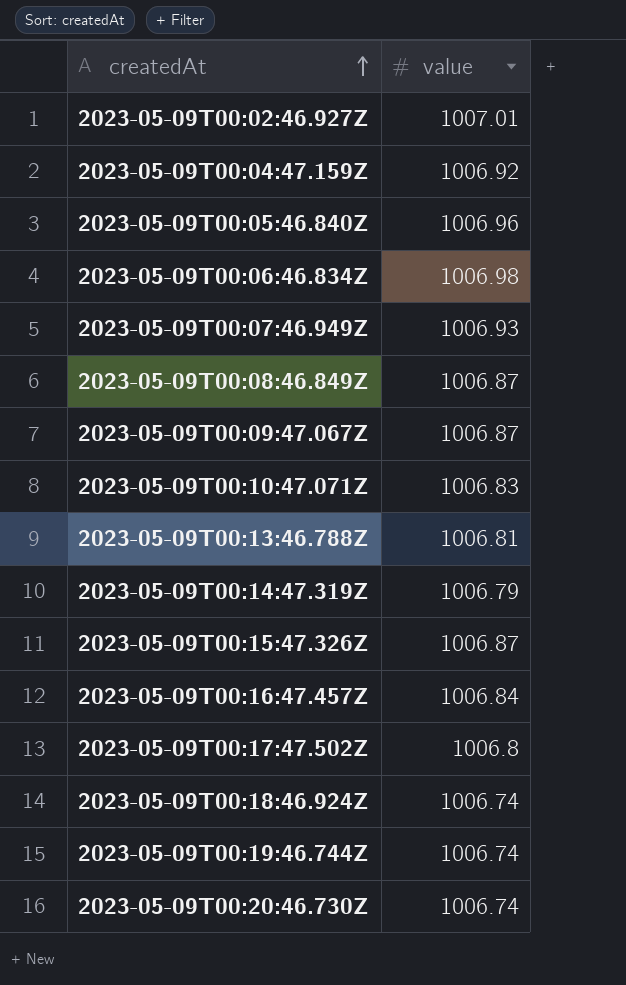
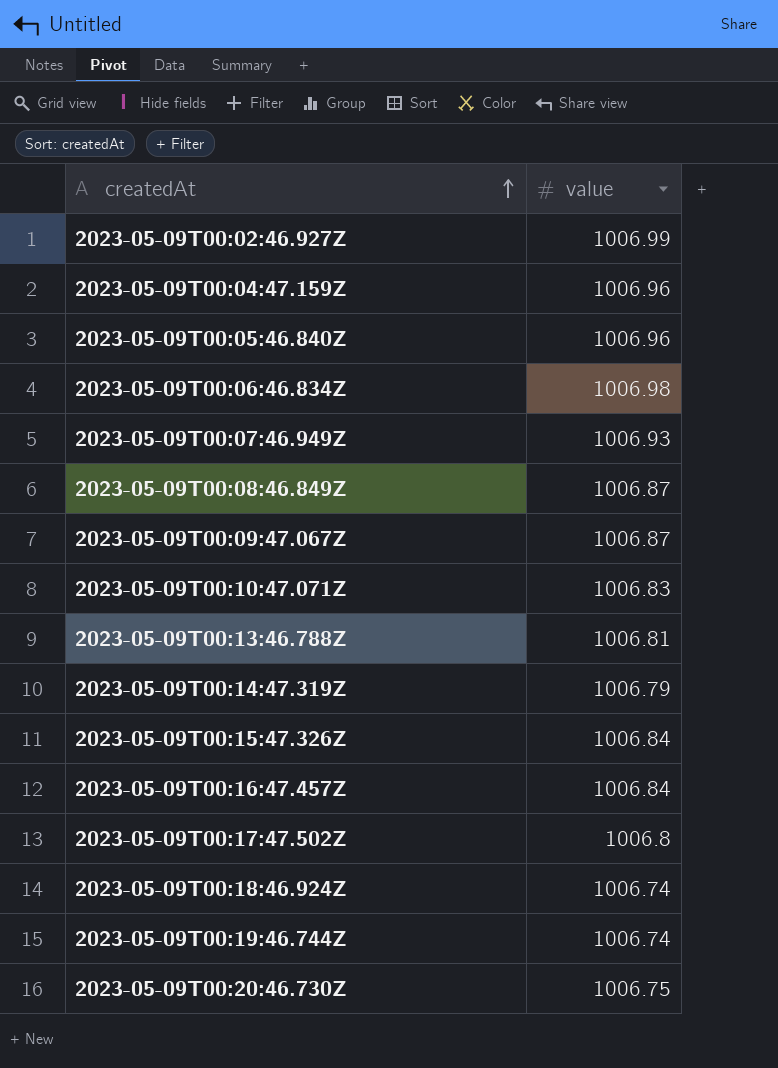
2023-05-09T00:02:46.927Z | value: 1007.01 -> 1006.99
2023-05-09T00:04:47.159Z | value: 1006.92 -> 1006.96
2023-05-09T00:15:47.326Z | value: 1006.87 -> 1006.84
2023-05-09T00:20:46.730Z | value: 1006.74 -> 1006.75

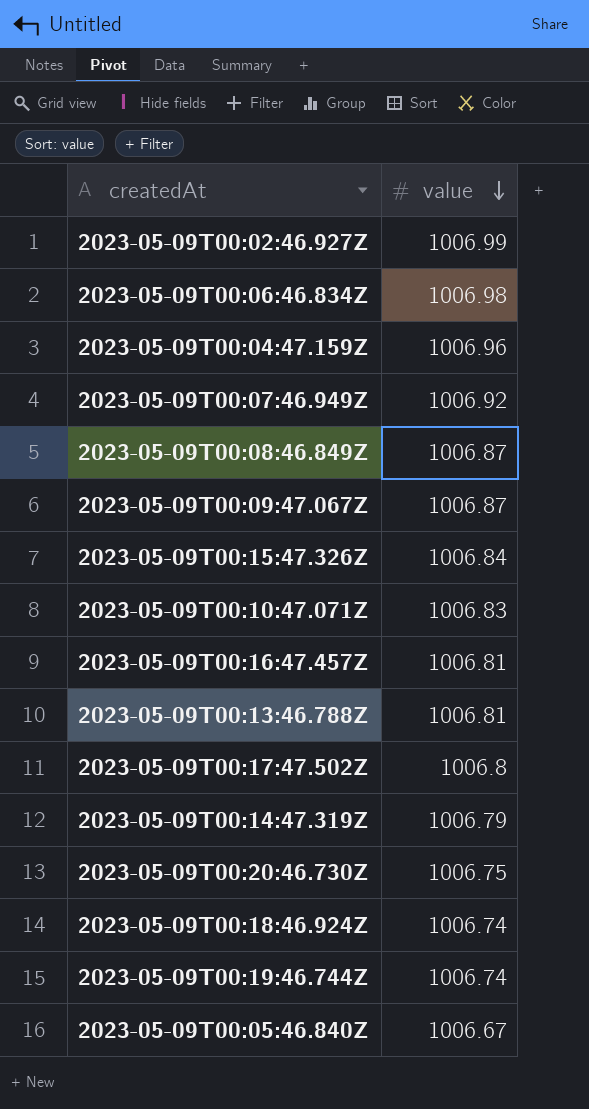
row order: createdAt ascending -> value descending
2023-05-09T00:07:46.949Z | value: 1006.93 -> 1006.92
2023-05-09T00:16:47.457Z | value: 1006.84 -> 1006.81
2023-05-09T00:05:46.840Z | value: 1006.96 -> 1006.67

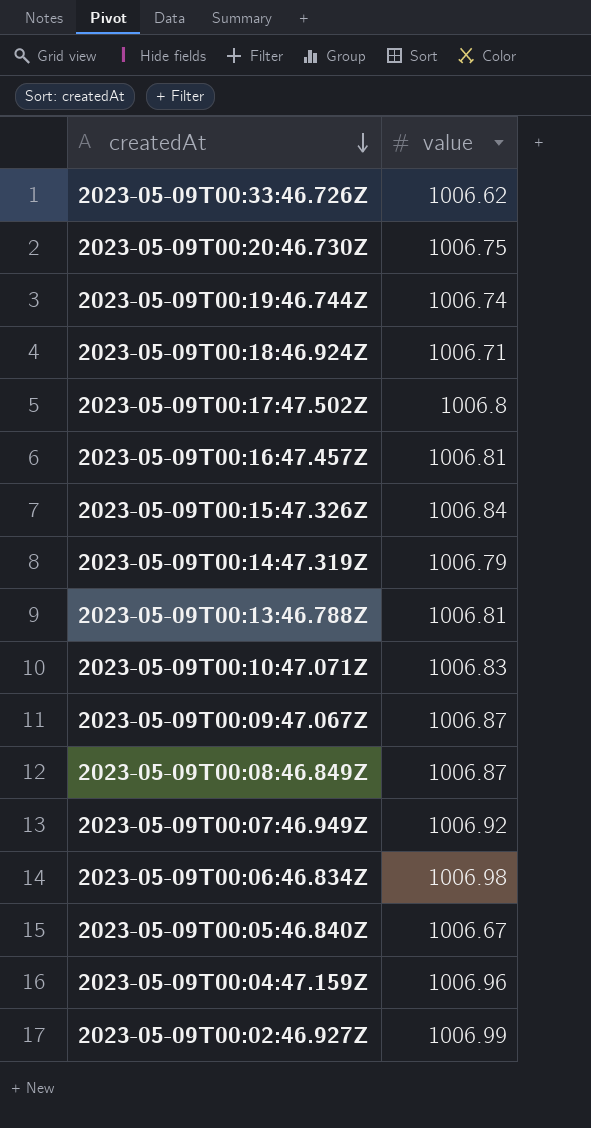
row order: value descending -> createdAt descending
row 2023-05-09T00:33:46.726Z: none -> 1006.62
2023-05-09T00:18:46.924Z | value: 1006.74 -> 1006.71

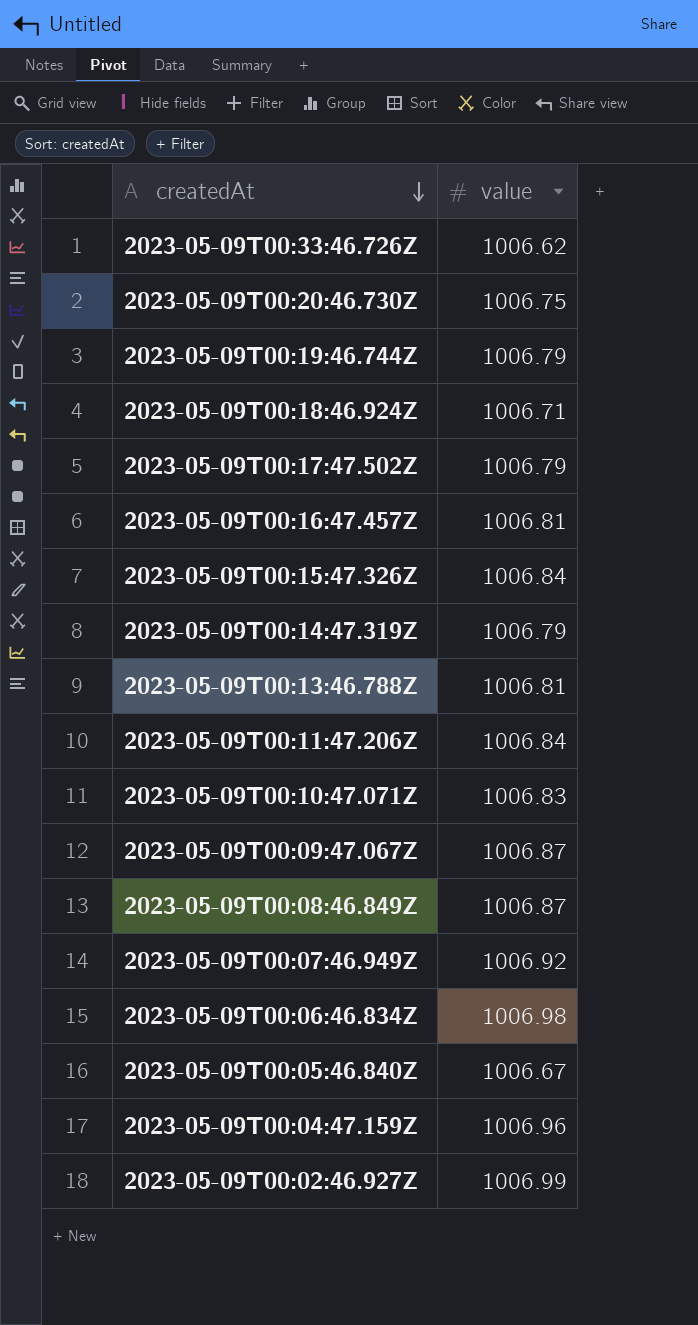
2023-05-09T00:19:46.744Z | value: 1006.74 -> 1006.79
2023-05-09T00:17:47.502Z | value: 1006.8 -> 1006.79
row 2023-05-09T00:11:47.206Z: none -> 1006.84

